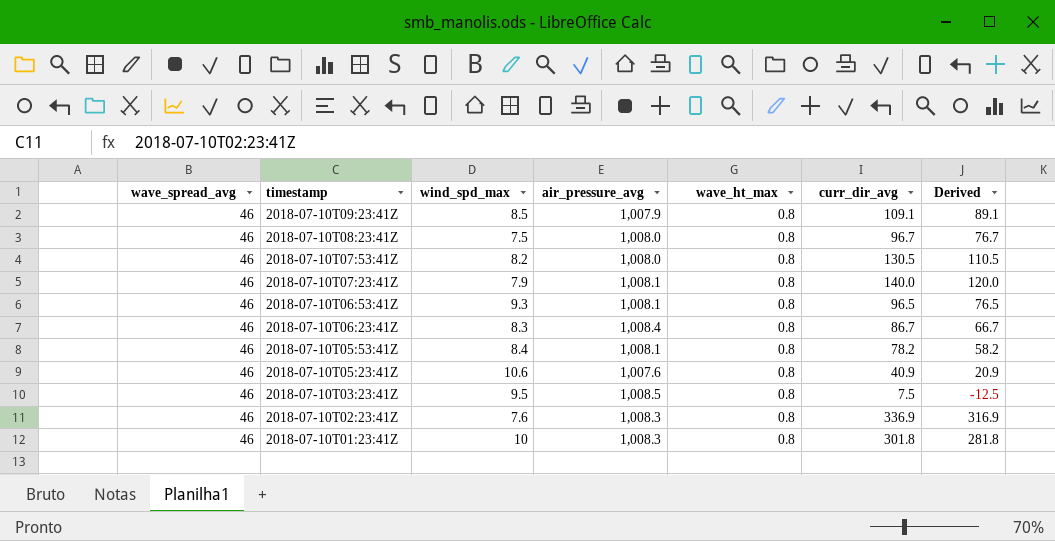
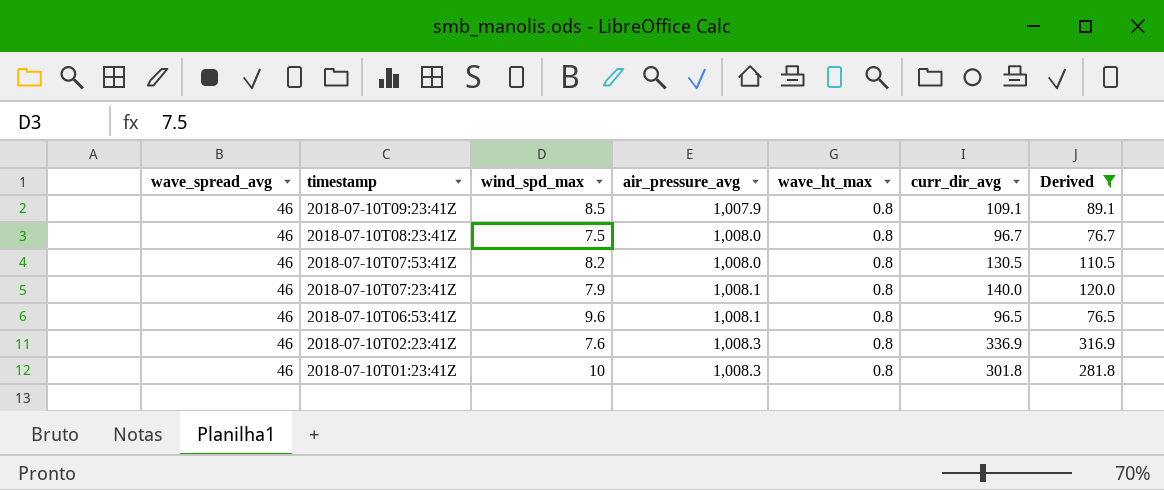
filter: none -> Derived >= 76.5
2018-07-10T06:53:41Z | wind_spd_max: 9.3 -> 9.6

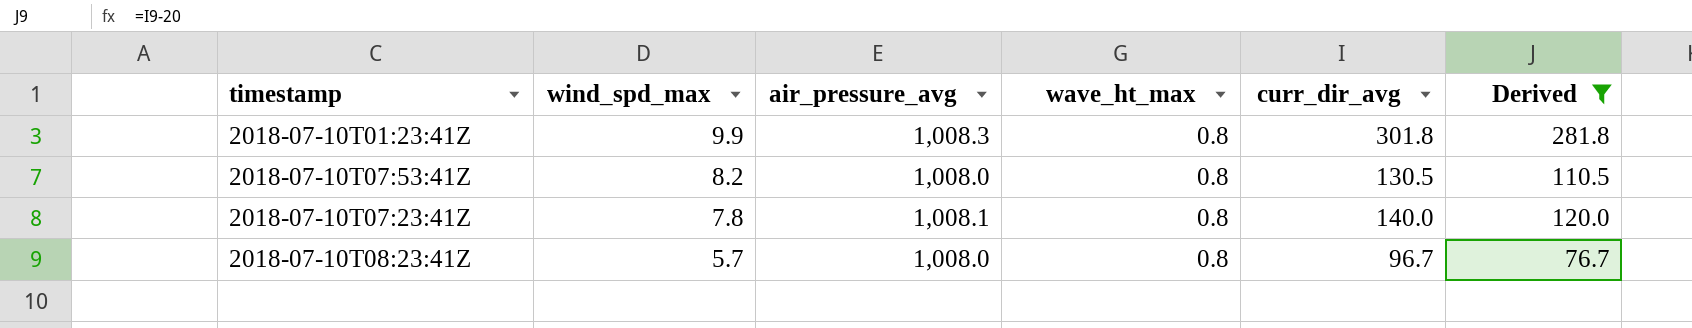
row order: timestamp descending -> wind_spd_max descending
column wave_spread_avg | position: 1 -> none
row 2018-07-10T09:23:41Z: 46 | 8.5 | 1,007.9 | 0.8 | 109.1 | 89.1 -> none
row 2018-07-10T06:53:41Z: 46 | 9.6 | 1,008.1 | 0.8 | 96.5 | 76.5 -> none
row 2018-07-10T02:23:41Z: 46 | 7.6 | 1,008.3 | 0.8 | 336.9 | 316.9 -> none
2018-07-10T01:23:41Z | wind_spd_max: 10 -> 9.9
2018-07-10T07:23:41Z | wind_spd_max: 7.9 -> 7.8
2018-07-10T08:23:41Z | wind_spd_max: 7.5 -> 5.7

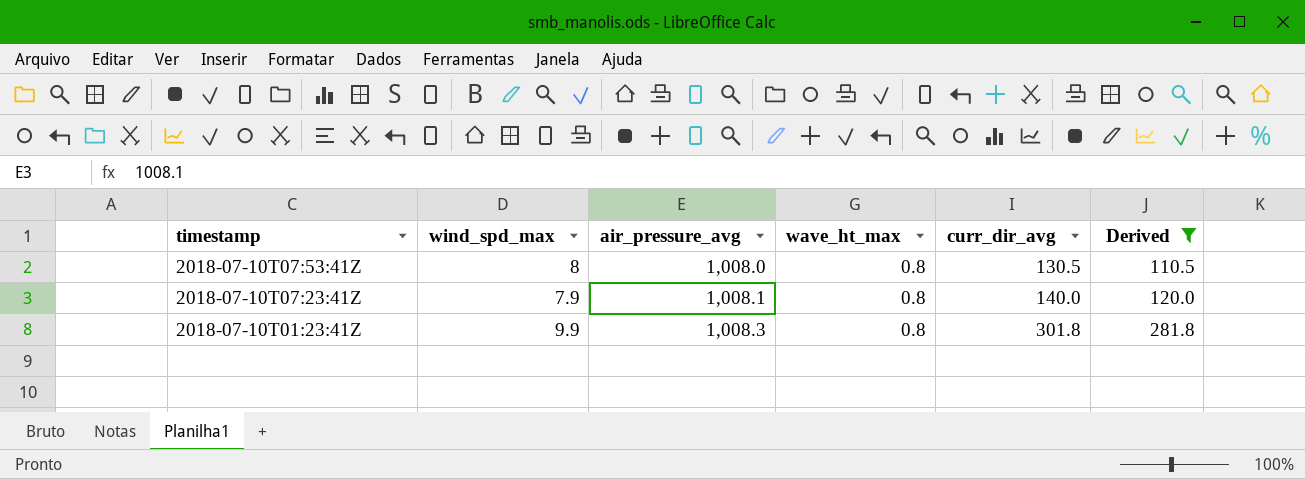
row order: wind_spd_max descending -> timestamp descending
row 2018-07-10T08:23:41Z: 5.7 | 1,008.0 | 0.8 | 96.7 | 76.7 -> none
2018-07-10T07:53:41Z | wind_spd_max: 8.2 -> 8
2018-07-10T07:23:41Z | wind_spd_max: 7.8 -> 7.9

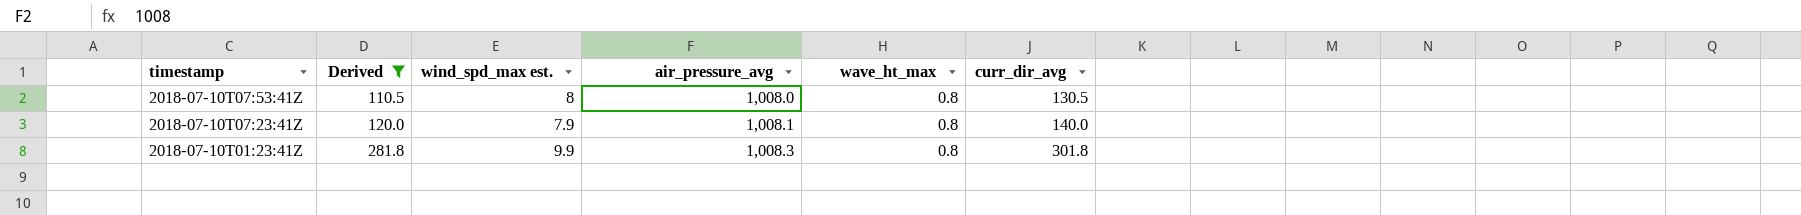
column Derived | position: 6 -> 2
column name: wind_spd_max -> wind_spd_max est.

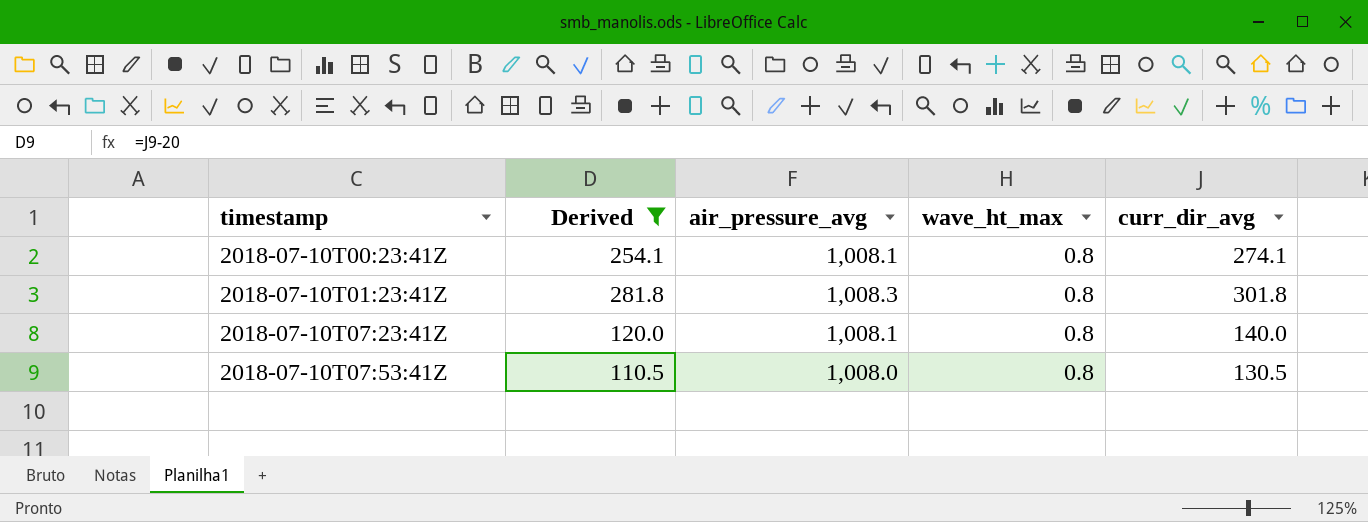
row order: timestamp descending -> timestamp ascending
column wind_spd_max est. | position: 3 -> none
row 2018-07-10T00:23:41Z: none -> 254.1 | 1,008.1 | 0.8 | 274.1

